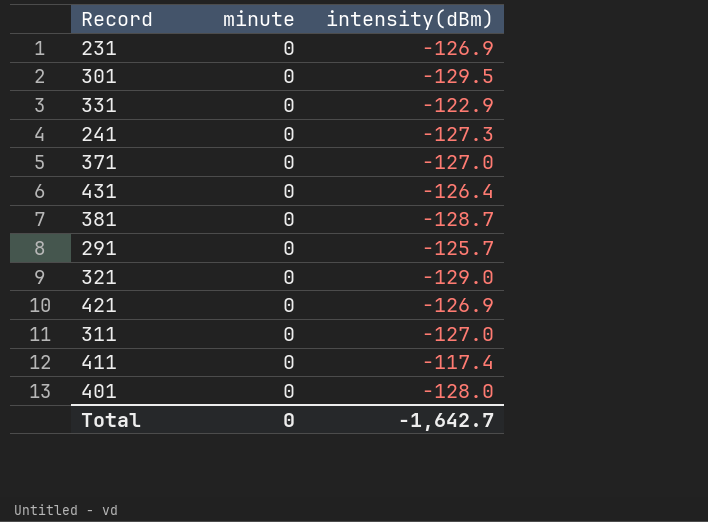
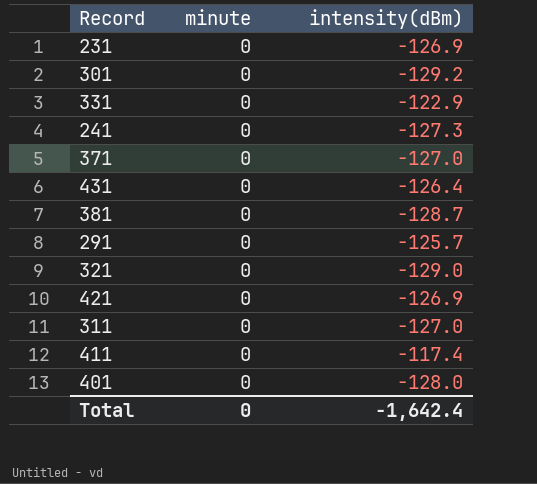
301 | intensity(dBm): -129.5 -> -129.2
Total | intensity(dBm): -1,642.7 -> -1,642.4

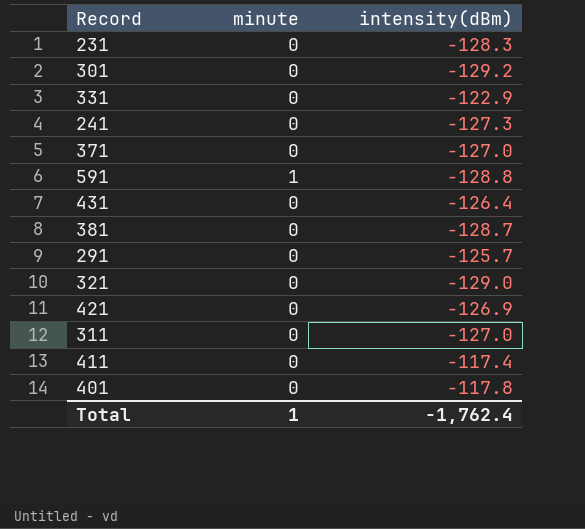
231 | intensity(dBm): -126.9 -> -128.3
row 591: none -> 1 | -128.8
401 | intensity(dBm): -128.0 -> -117.8
Total | minute: 0 -> 1
Total | intensity(dBm): -1,642.4 -> -1,762.4

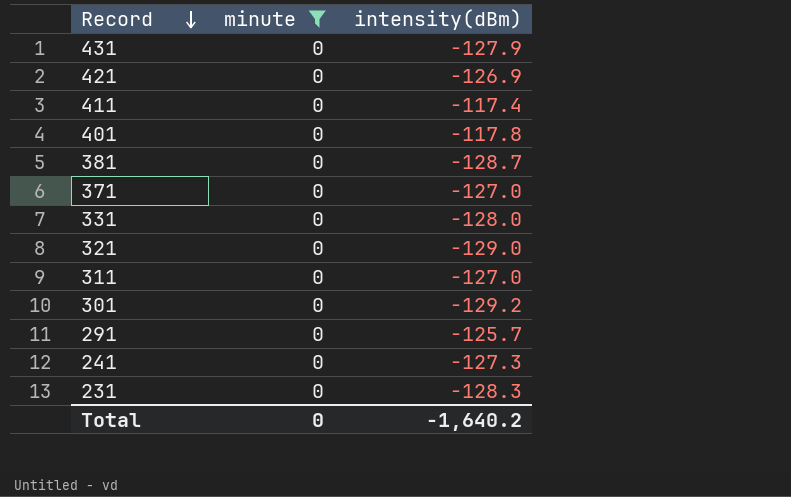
filter: none -> minute = 0
row order: none -> Record descending
431 | intensity(dBm): -126.4 -> -127.9
331 | intensity(dBm): -122.9 -> -128.0
Total | minute: 1 -> 0
Total | intensity(dBm): -1,762.4 -> -1,640.2

